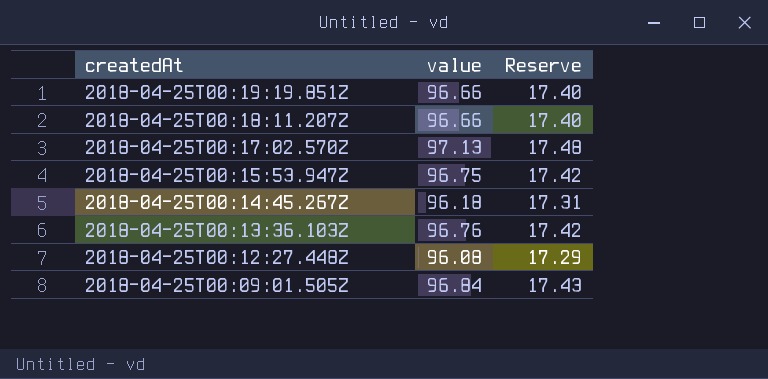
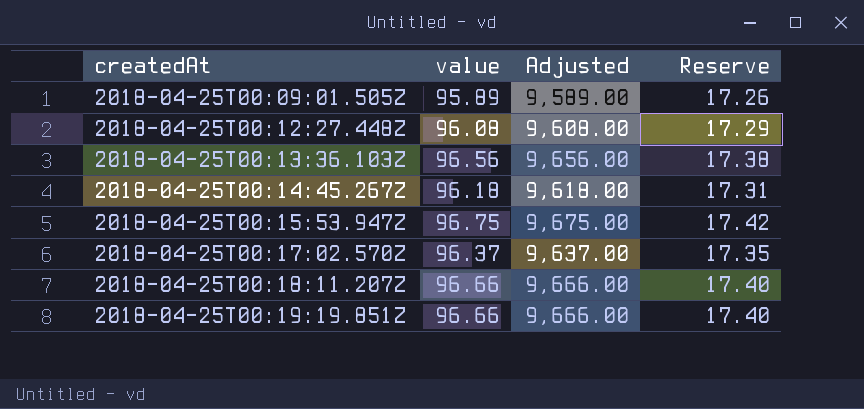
row order: createdAt descending -> createdAt ascending
column Adjusted | formula: none -> [value] * 100
2018-04-25T00:09:01.505Z | value: 96.84 -> 95.89
2018-04-25T00:09:01.505Z | Reserve: 17.43 -> 17.26
2018-04-25T00:13:36.103Z | value: 96.76 -> 96.56
2018-04-25T00:13:36.103Z | Reserve: 17.42 -> 17.38
2018-04-25T00:17:02.570Z | value: 97.13 -> 96.37
2018-04-25T00:17:02.570Z | Reserve: 17.48 -> 17.35

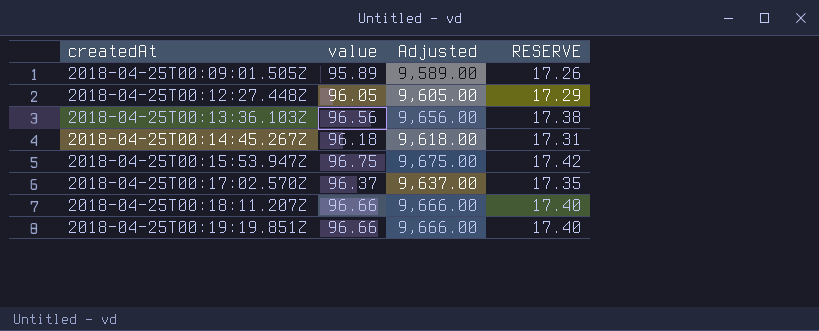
column name: Reserve -> RESERVE
2018-04-25T00:12:27.448Z | value: 96.08 -> 96.05
2018-04-25T00:12:27.448Z | Adjusted: 9,608.00 -> 9,605.00

